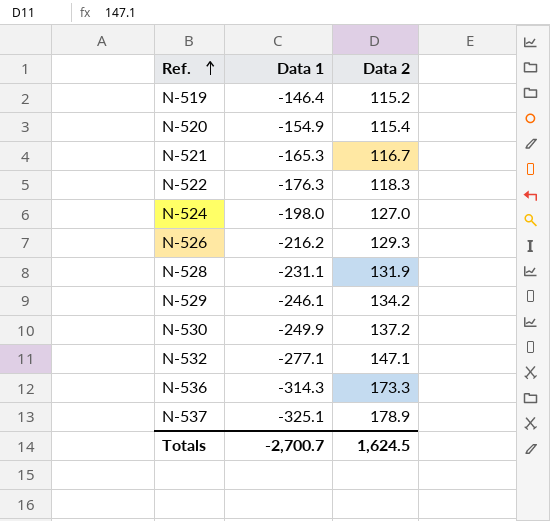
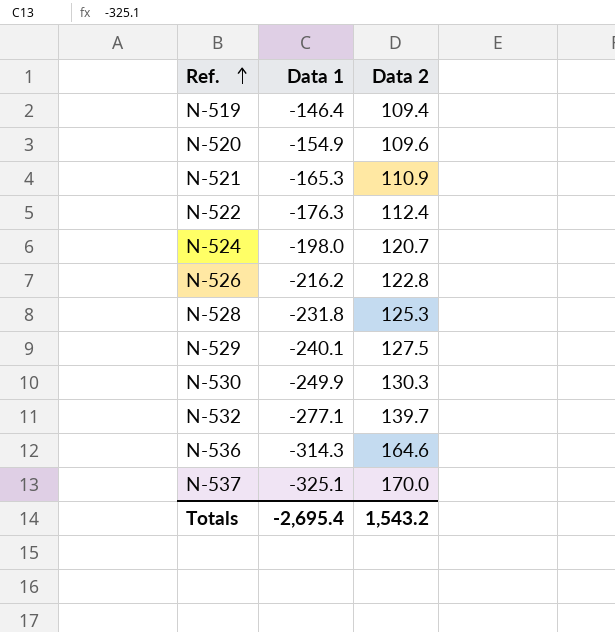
N-519 | Data 2: 115.2 -> 109.4
N-520 | Data 2: 115.4 -> 109.6
N-521 | Data 2: 116.7 -> 110.9
N-522 | Data 2: 118.3 -> 112.4
N-524 | Data 2: 127.0 -> 120.7
N-526 | Data 2: 129.3 -> 122.8
N-528 | Data 1: -231.1 -> -231.8
N-528 | Data 2: 131.9 -> 125.3
N-529 | Data 1: -246.1 -> -240.1
N-529 | Data 2: 134.2 -> 127.5
N-530 | Data 2: 137.2 -> 130.3
N-532 | Data 2: 147.1 -> 139.7
N-536 | Data 2: 173.3 -> 164.6
N-537 | Data 2: 178.9 -> 170.0
Totals | Data 1: -2,700.7 -> -2,695.4
Totals | Data 2: 1,624.5 -> 1,543.2

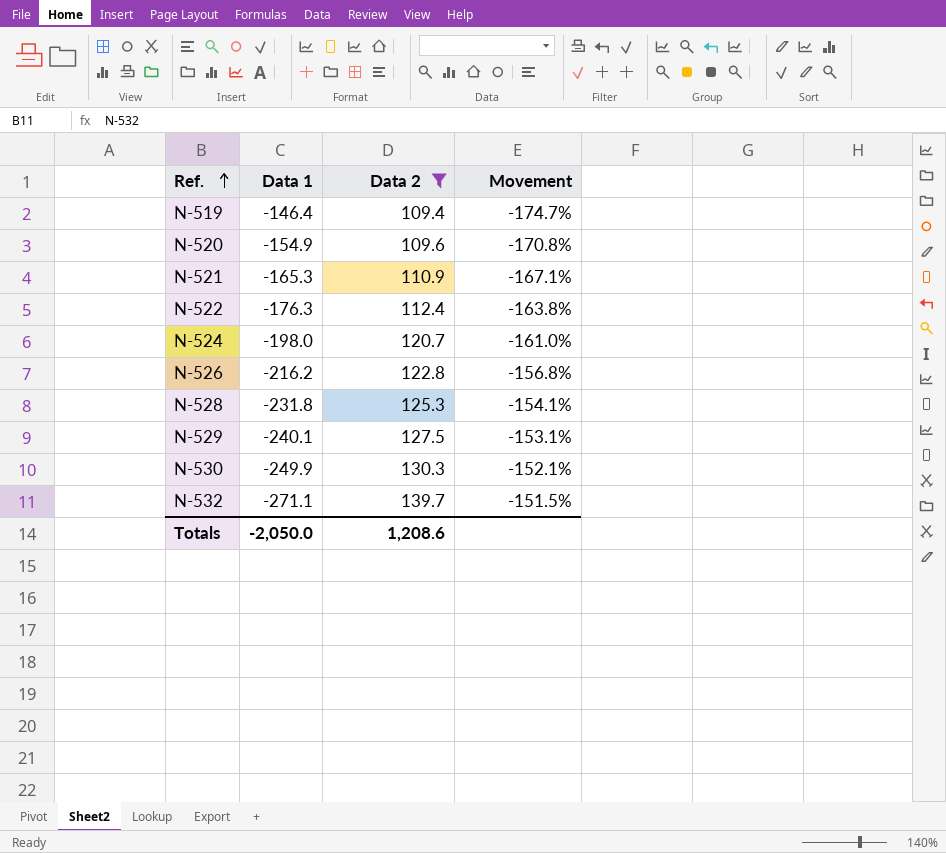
filter: none -> Data 2 <= 139.7
column Movement | formula: none -> ([Data 2] - [Data 1]) / [Data 1]
N-532 | Data 1: -277.1 -> -271.1
Totals | Data 1: -2,695.4 -> -2,050.0
Totals | Data 2: 1,543.2 -> 1,208.6

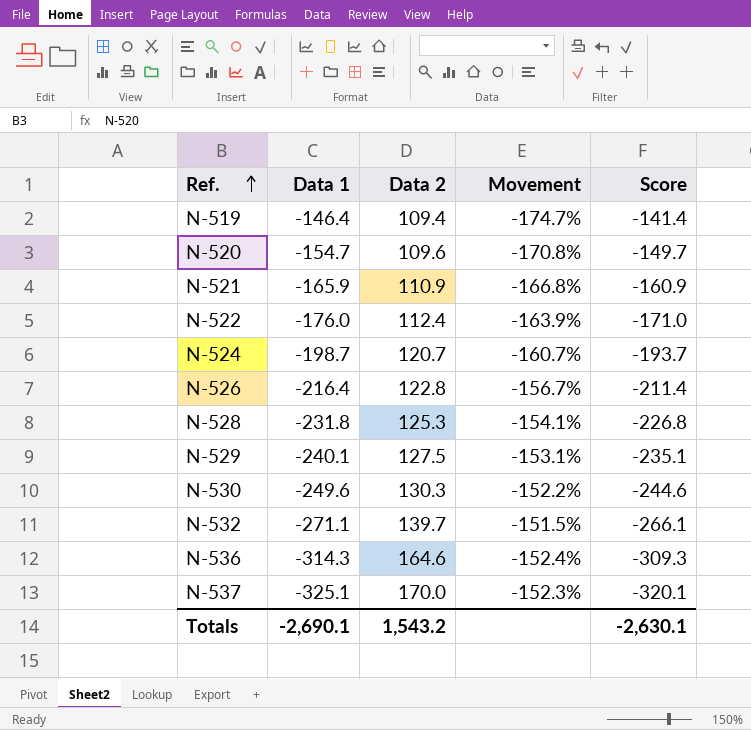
filter: Data 2 <= 139.7 -> none
column Score | formula: none -> [Data 1] + 5
N-520 | Data 1: -154.9 -> -154.7
N-521 | Data 1: -165.3 -> -165.9
N-521 | Movement: -167.1% -> -166.8%
N-522 | Data 1: -176.3 -> -176.0
N-522 | Movement: -163.8% -> -163.9%
N-524 | Data 1: -198.0 -> -198.7
N-524 | Movement: -161.0% -> -160.7%
N-526 | Data 1: -216.2 -> -216.4
N-526 | Movement: -156.8% -> -156.7%
N-530 | Data 1: -249.9 -> -249.6
N-530 | Movement: -152.1% -> -152.2%
Totals | Data 1: -2,050.0 -> -2,690.1
Totals | Data 2: 1,208.6 -> 1,543.2

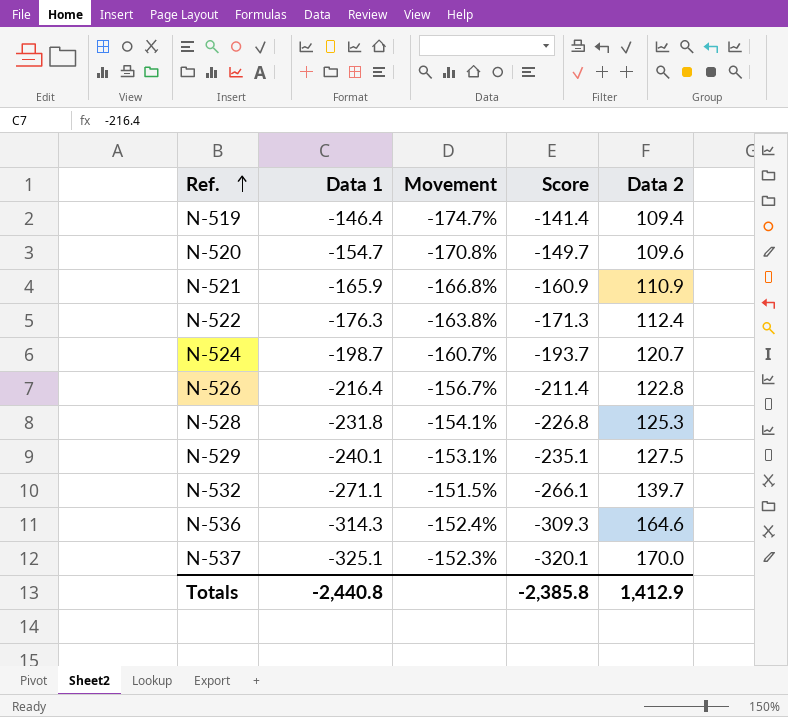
column Data 2 | position: 3 -> 5
row N-530: -249.6 | 130.3 | -152.2% | -244.6 -> none
N-522 | Data 1: -176.0 -> -176.3
N-522 | Movement: -163.9% -> -163.8%
N-522 | Score: -171.0 -> -171.3
Totals | Data 1: -2,690.1 -> -2,440.8
Totals | Score: -2,630.1 -> -2,385.8
Totals | Data 2: 1,543.2 -> 1,412.9

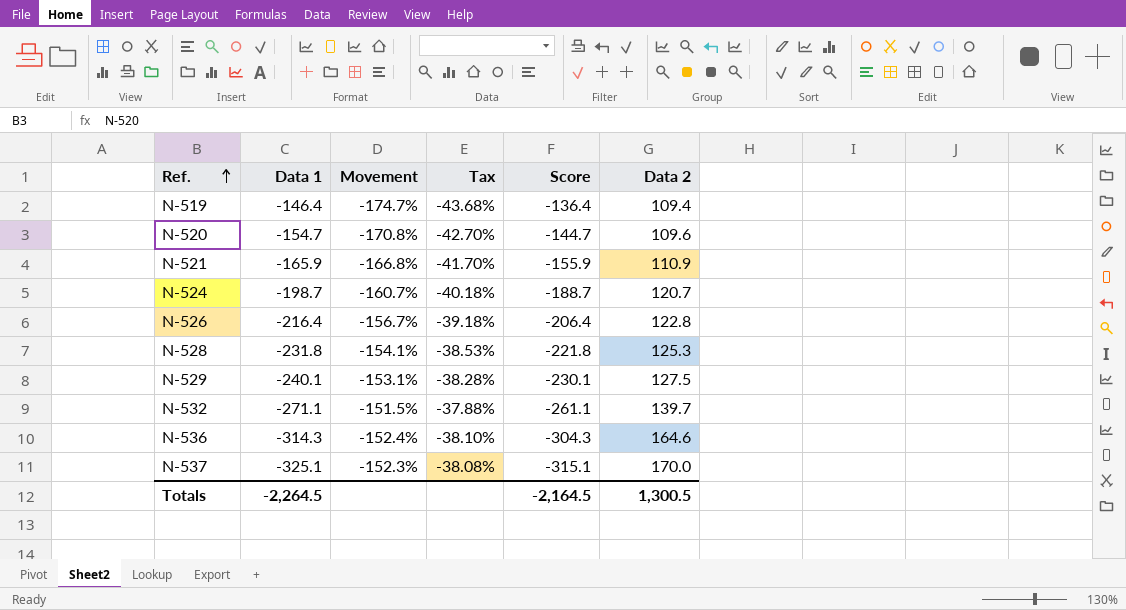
column Tax | formula: none -> [Movement] * 0.25
column Score | formula: [Data 1] + 5 -> [Data 1] + 10
row N-522: -176.3 | -163.8% | -171.3 | 112.4 -> none
Totals | Data 1: -2,440.8 -> -2,264.5
Totals | Score: -2,385.8 -> -2,164.5
Totals | Data 2: 1,412.9 -> 1,300.5

